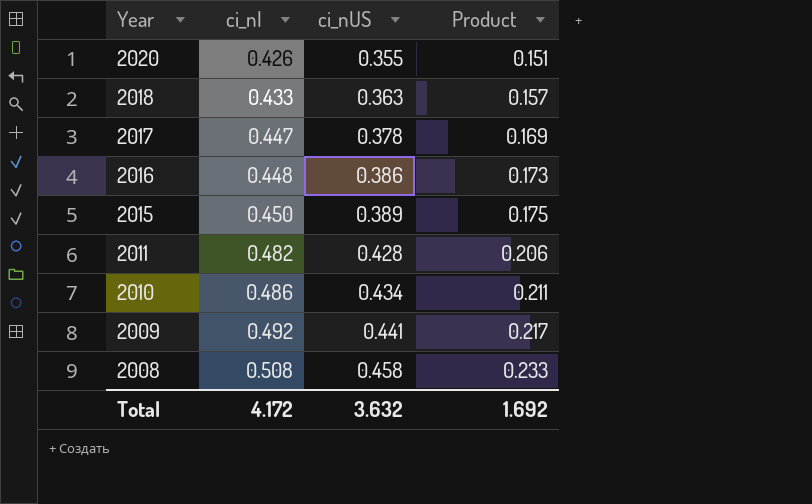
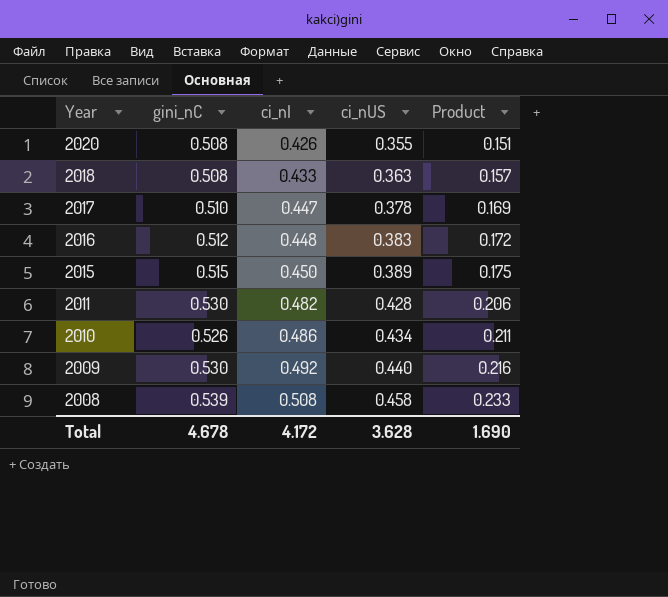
column gini_nC | position: none -> 2
2016 | ci_nUS: 0.386 -> 0.383
2016 | Product: 0.173 -> 0.172
2009 | ci_nUS: 0.441 -> 0.440
2009 | Product: 0.217 -> 0.216
Total | ci_nUS: 3.632 -> 3.628
Total | Product: 1.692 -> 1.690

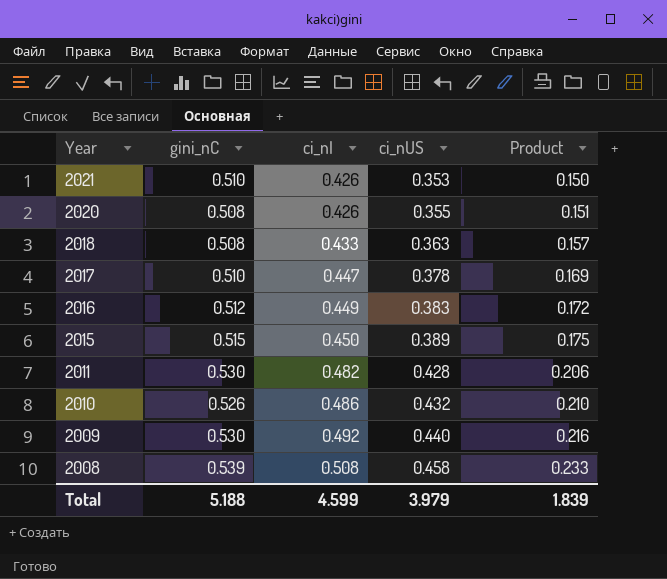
row 2021: none -> 0.510 | 0.426 | 0.353 | 0.150
2016 | ci_nI: 0.448 -> 0.449
2010 | ci_nUS: 0.434 -> 0.432
2010 | Product: 0.211 -> 0.210
Total | gini_nC: 4.678 -> 5.188
Total | ci_nI: 4.172 -> 4.599
Total | ci_nUS: 3.628 -> 3.979
Total | Product: 1.690 -> 1.839

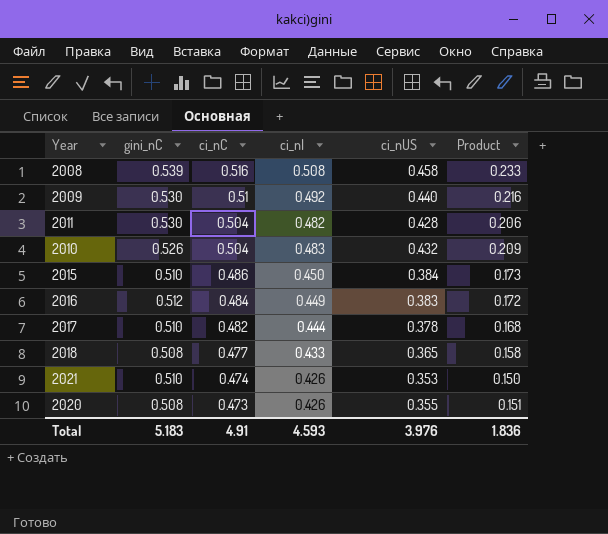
row order: Year descending -> ci_nC descending
column ci_nC | position: none -> 3
2010 | ci_nI: 0.486 -> 0.483
2010 | Product: 0.210 -> 0.209
2015 | gini_nC: 0.515 -> 0.510
2015 | ci_nUS: 0.389 -> 0.384
2015 | Product: 0.175 -> 0.173
2017 | ci_nI: 0.447 -> 0.444
2017 | Product: 0.169 -> 0.168
2018 | ci_nUS: 0.363 -> 0.365
2018 | Product: 0.157 -> 0.158
Total | gini_nC: 5.188 -> 5.183
Total | ci_nI: 4.599 -> 4.593
Total | ci_nUS: 3.979 -> 3.976
Total | Product: 1.839 -> 1.836

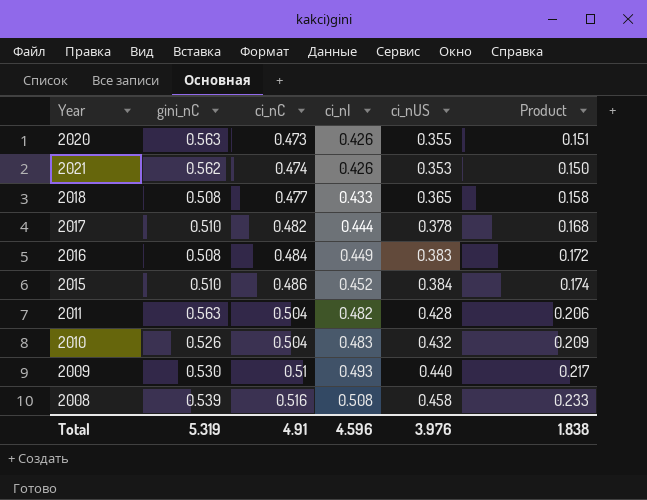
row order: ci_nC descending -> ci_nC ascending
2020 | gini_nC: 0.508 -> 0.563
2021 | gini_nC: 0.510 -> 0.562
2016 | gini_nC: 0.512 -> 0.508
2015 | ci_nI: 0.450 -> 0.452
2015 | Product: 0.173 -> 0.174
2011 | gini_nC: 0.530 -> 0.563
2009 | ci_nI: 0.492 -> 0.493
2009 | Product: 0.216 -> 0.217
Total | gini_nC: 5.183 -> 5.319
Total | ci_nI: 4.593 -> 4.596
Total | Product: 1.836 -> 1.838

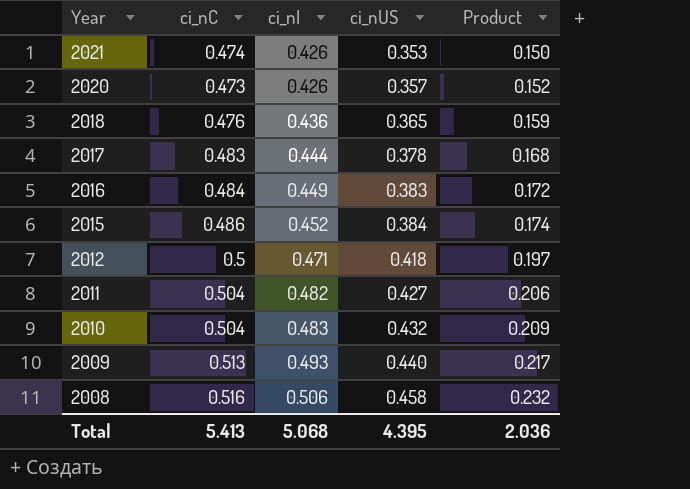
row order: ci_nC ascending -> Year descending
column gini_nC | position: 2 -> none
2020 | ci_nUS: 0.355 -> 0.357
2020 | Product: 0.151 -> 0.152
2018 | ci_nC: 0.477 -> 0.476
2018 | ci_nI: 0.433 -> 0.436
2018 | Product: 0.158 -> 0.159
2017 | ci_nC: 0.482 -> 0.483
row 2012: none -> 0.5 | 0.471 | 0.418 | 0.197
2011 | ci_nUS: 0.428 -> 0.427
2009 | ci_nC: 0.51 -> 0.513
2008 | ci_nI: 0.508 -> 0.506
2008 | Product: 0.233 -> 0.232
Total | ci_nC: 4.91 -> 5.413
Total | ci_nI: 4.596 -> 5.068
Total | ci_nUS: 3.976 -> 4.395
Total | Product: 1.838 -> 2.036

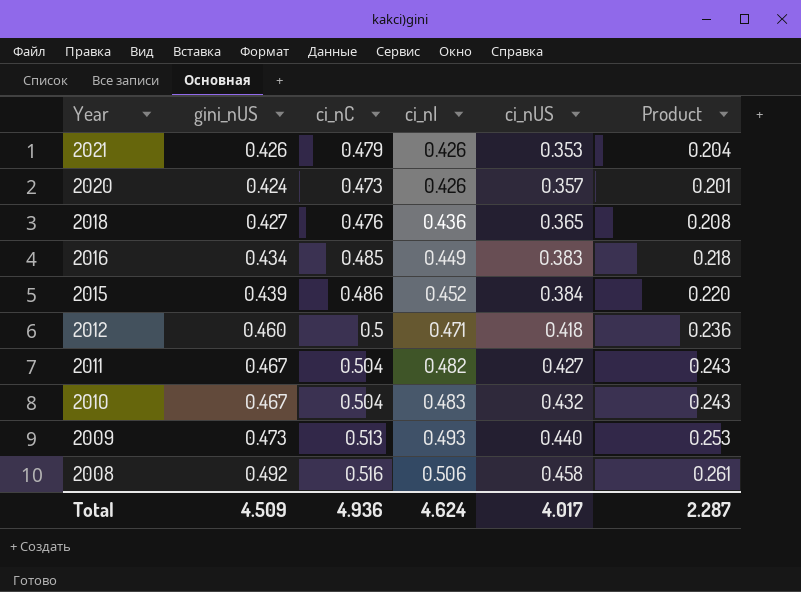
column gini_nUS | position: none -> 2
column Product | formula: [ci_nI] * [ci_nUS] -> [ci_nC] * [ci_nI]
row 2017: 0.483 | 0.444 | 0.378 | 0.168 -> none
2021 | ci_nC: 0.474 -> 0.479
2016 | ci_nC: 0.484 -> 0.485
Total | ci_nC: 5.413 -> 4.936
Total | ci_nI: 5.068 -> 4.624
Total | ci_nUS: 4.395 -> 4.017
Total | Product: 2.036 -> 2.287

